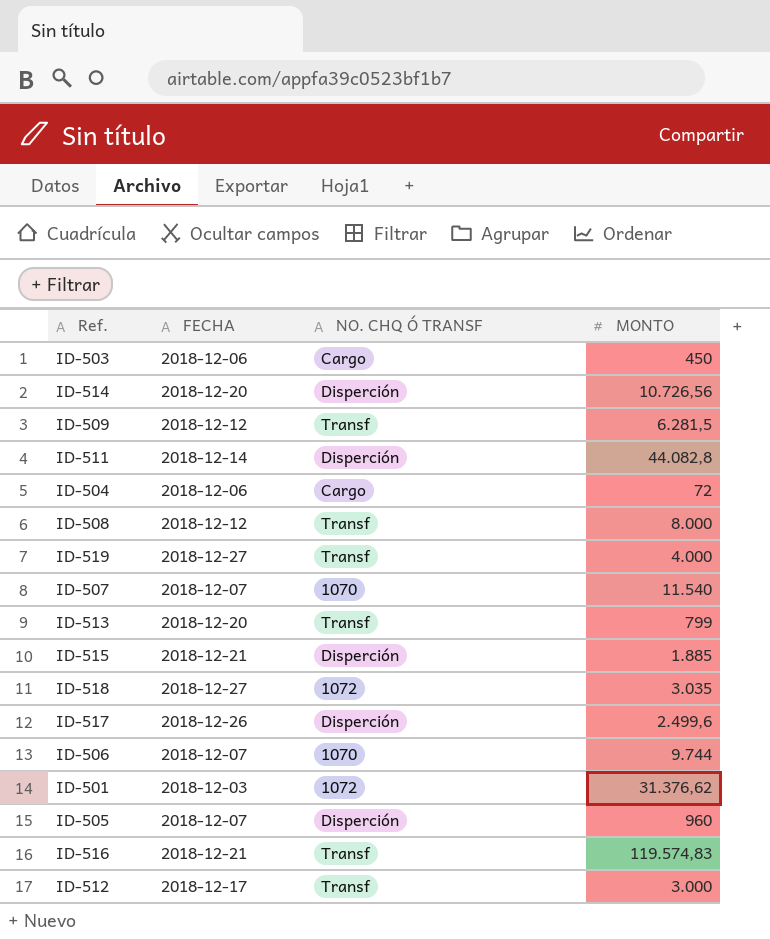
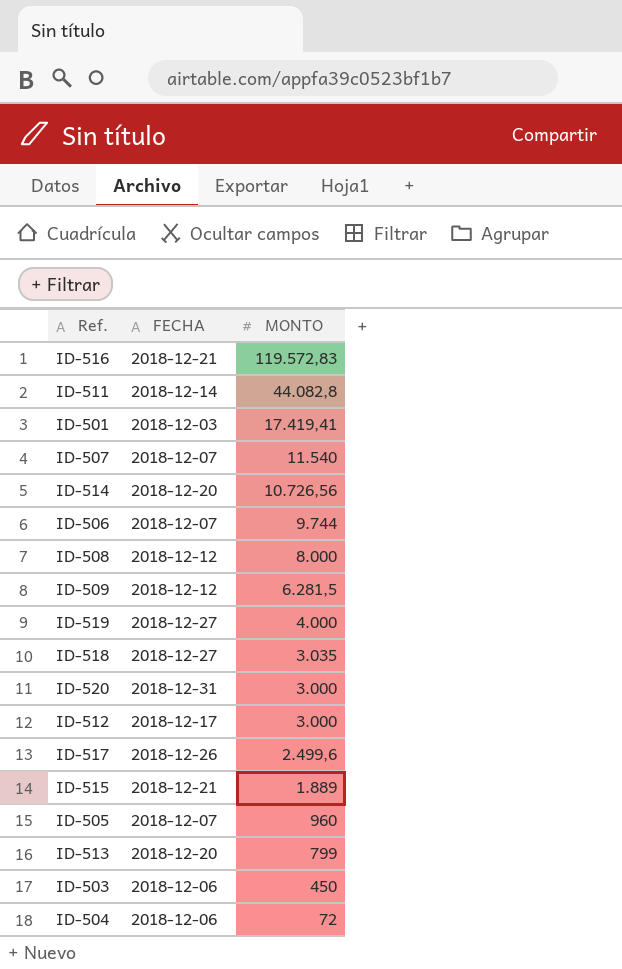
row order: none -> MONTO descending
column NO. CHQ Ó TRANSF | position: 3 -> none
ID-516 | MONTO: 119.574,83 -> 119.572,83
ID-501 | MONTO: 31.376,62 -> 17.419,41
row ID-520: none -> 2018-12-31 | 3.000
ID-515 | MONTO: 1.885 -> 1.889

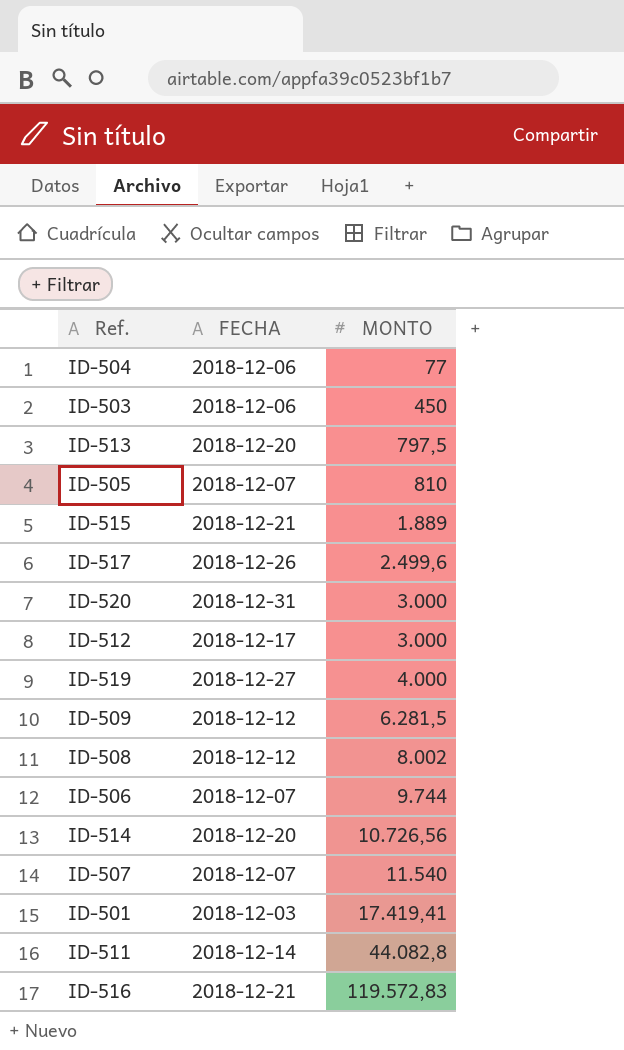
row order: MONTO descending -> MONTO ascending
row ID-518: 2018-12-27 | 3.035 -> none
ID-504 | MONTO: 72 -> 77
ID-513 | MONTO: 799 -> 797,5
ID-505 | MONTO: 960 -> 810
ID-508 | MONTO: 8.000 -> 8.002

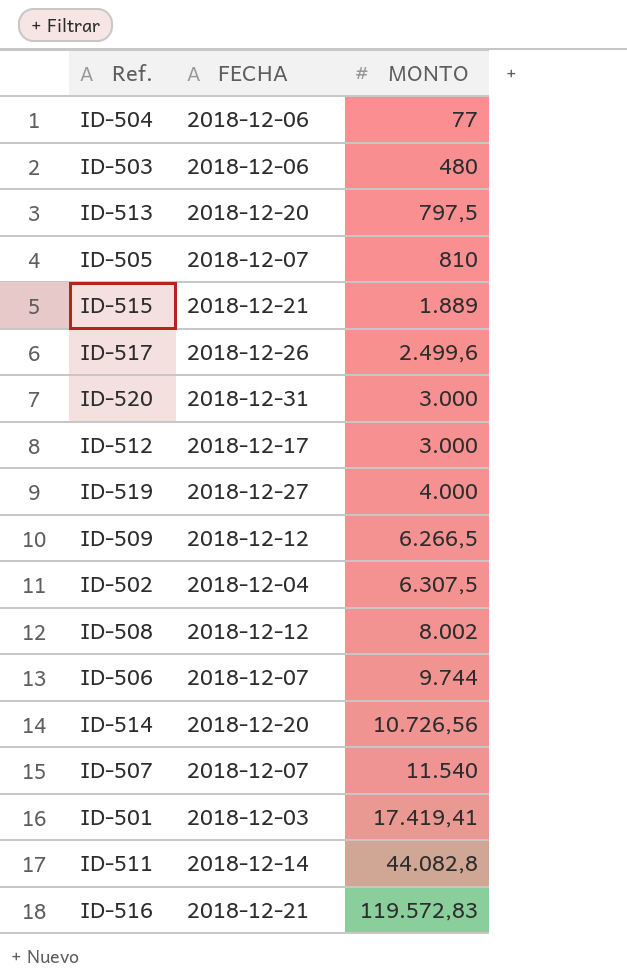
ID-503 | MONTO: 450 -> 480
ID-509 | MONTO: 6.281,5 -> 6.266,5
row ID-502: none -> 2018-12-04 | 6.307,5

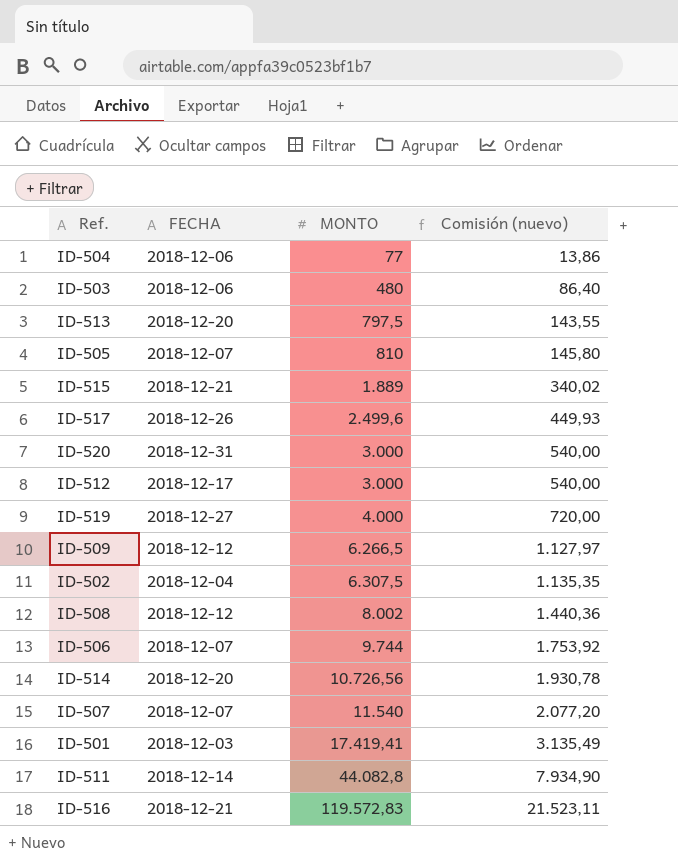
column Comisión (nuevo) | formula: none -> [MONTO] * 0,18

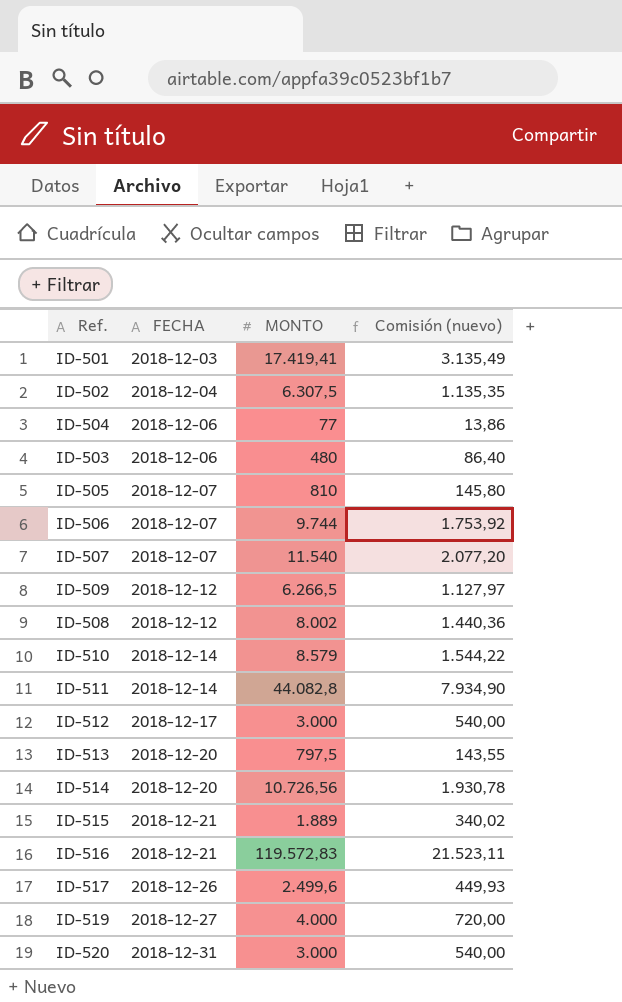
row order: MONTO ascending -> FECHA ascending
row ID-510: none -> 2018-12-14 | 8.579 | 1.544,22

